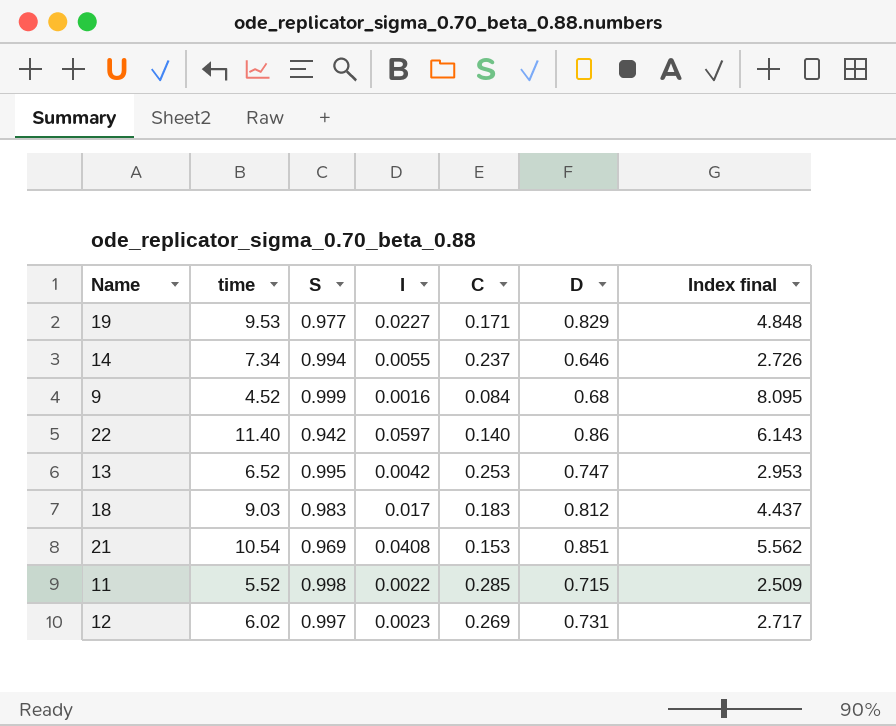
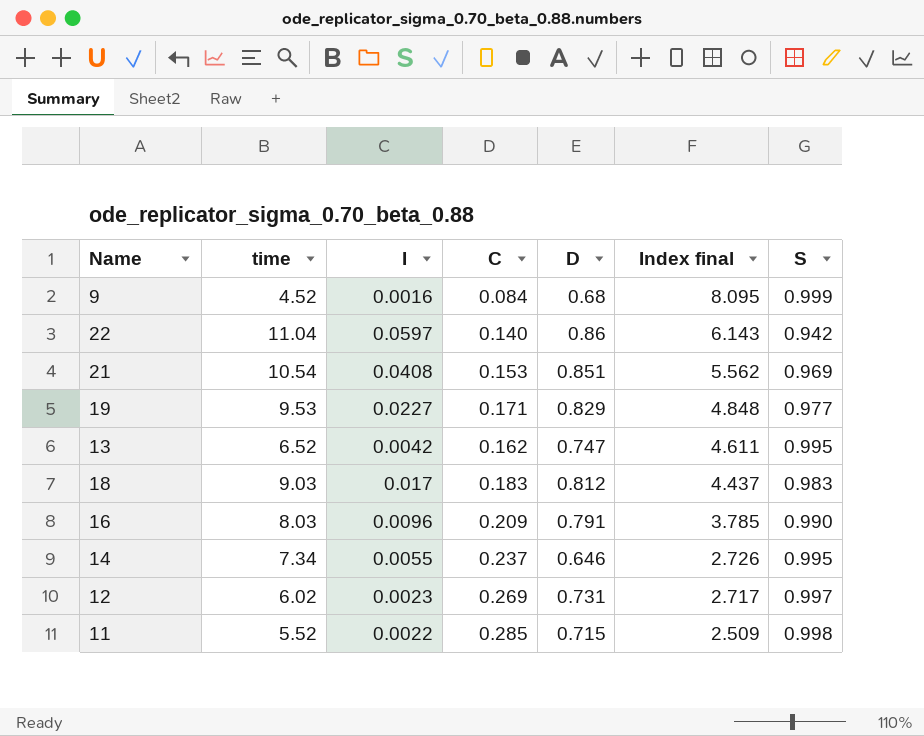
row order: none -> Index final descending
column S | position: 3 -> 7
22 | time: 11.40 -> 11.04
13 | C: 0.253 -> 0.162
13 | Index final: 2.953 -> 4.611
row 16: none -> 8.03 | 0.0096 | 0.209 | 0.791 | 3.785 | 0.990
14 | S: 0.994 -> 0.995

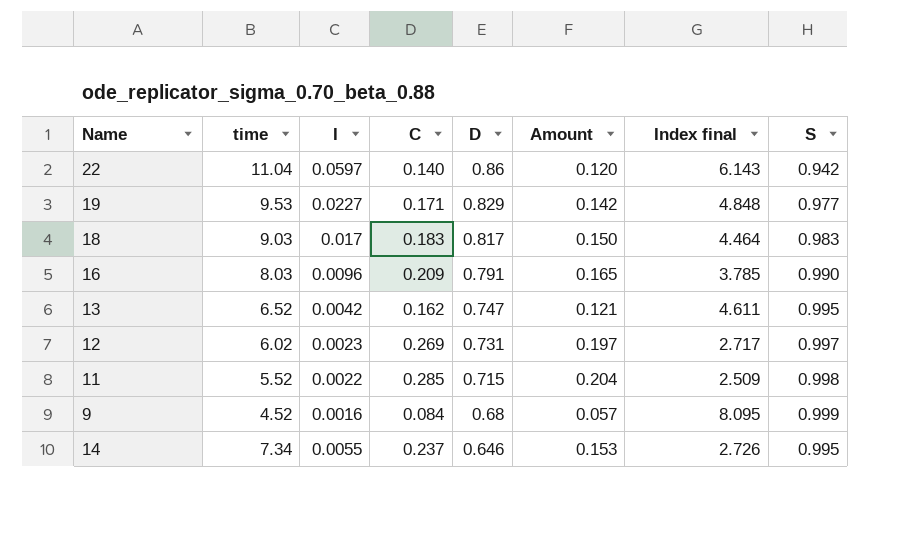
row order: Index final descending -> D descending
column Amount | formula: none -> [C] * [D]
row 21: 10.54 | 0.0408 | 0.153 | 0.851 | 5.562 | 0.969 -> none
18 | D: 0.812 -> 0.817
18 | Index final: 4.437 -> 4.464

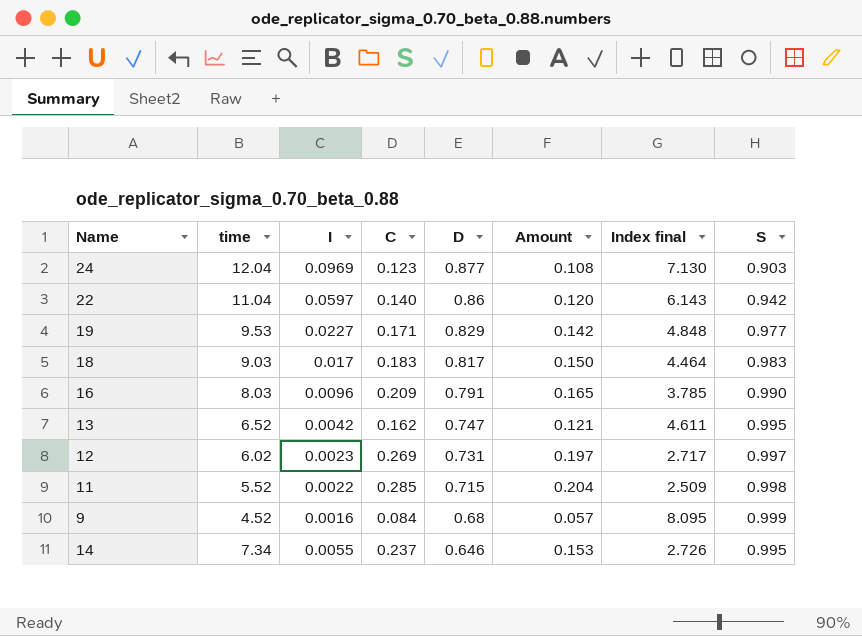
row 24: none -> 12.04 | 0.0969 | 0.123 | 0.877 | 0.108 | 7.130 | 0.903

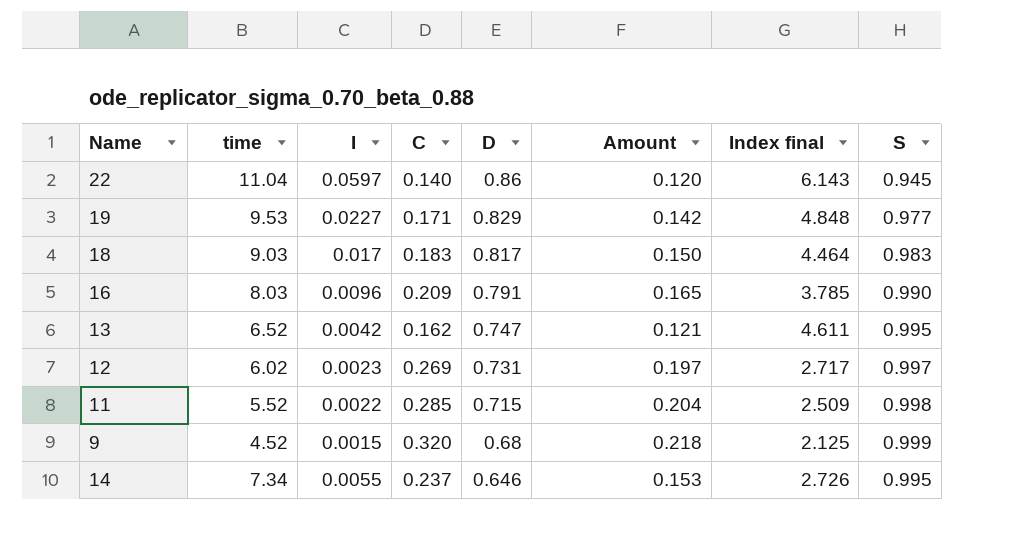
row 24: 12.04 | 0.0969 | 0.123 | 0.877 | 0.108 | 7.130 | 0.903 -> none
22 | S: 0.942 -> 0.945
9 | I: 0.0016 -> 0.0015
9 | C: 0.084 -> 0.320
9 | Amount: 0.057 -> 0.218
9 | Index final: 8.095 -> 2.125

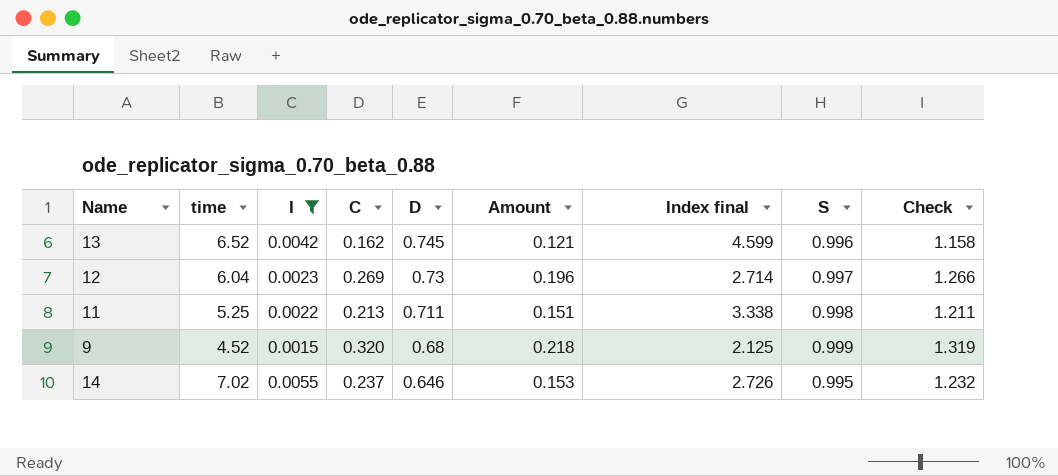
filter: none -> I <= 0.0055
column Check | formula: none -> [C] + [S]
13 | D: 0.747 -> 0.745
13 | Index final: 4.611 -> 4.599
13 | S: 0.995 -> 0.996
12 | time: 6.02 -> 6.04
12 | D: 0.731 -> 0.73
12 | Amount: 0.197 -> 0.196
12 | Index final: 2.717 -> 2.714
11 | time: 5.52 -> 5.25
11 | C: 0.285 -> 0.213
11 | D: 0.715 -> 0.711
11 | Amount: 0.204 -> 0.151
11 | Index final: 2.509 -> 3.338
14 | time: 7.34 -> 7.02

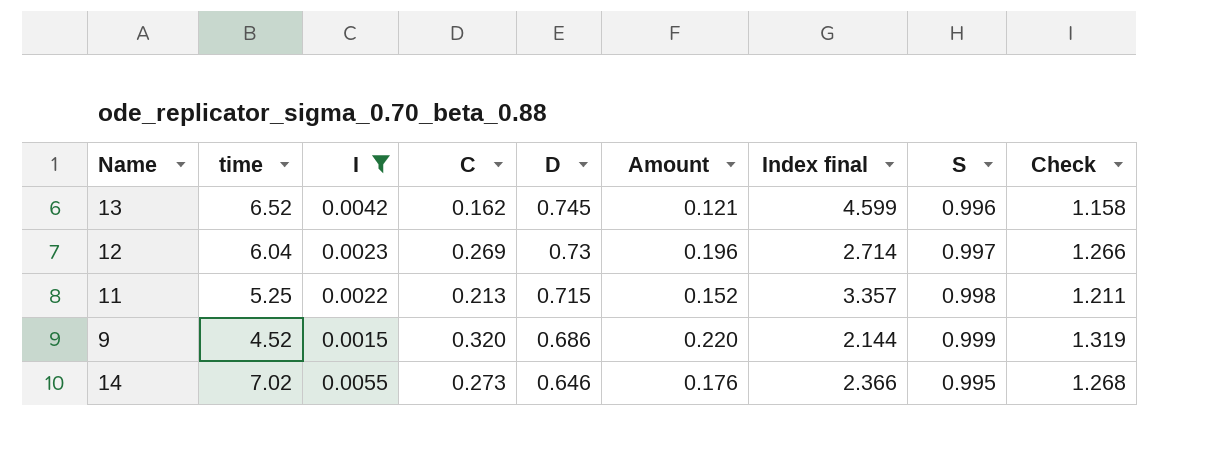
11 | D: 0.711 -> 0.715
11 | Amount: 0.151 -> 0.152
11 | Index final: 3.338 -> 3.357
9 | D: 0.68 -> 0.686
9 | Amount: 0.218 -> 0.220
9 | Index final: 2.125 -> 2.144
14 | C: 0.237 -> 0.273
14 | Amount: 0.153 -> 0.176
14 | Index final: 2.726 -> 2.366
14 | Check: 1.232 -> 1.268

